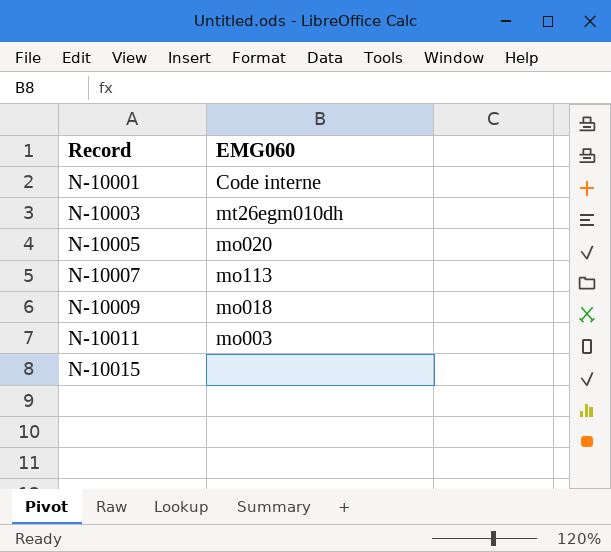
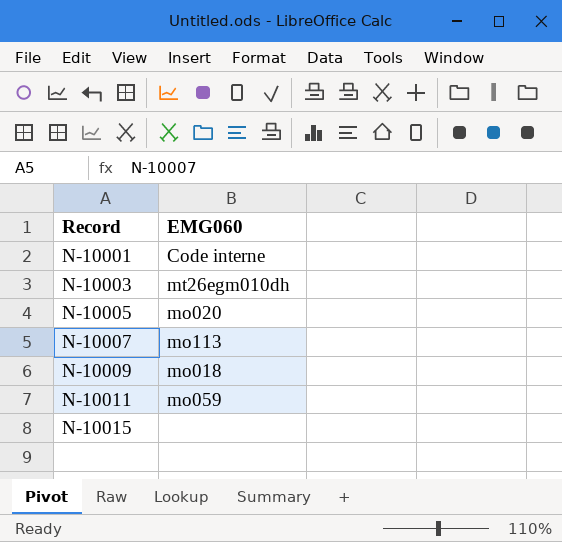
N-10011 | EMG060: mo003 -> mo059

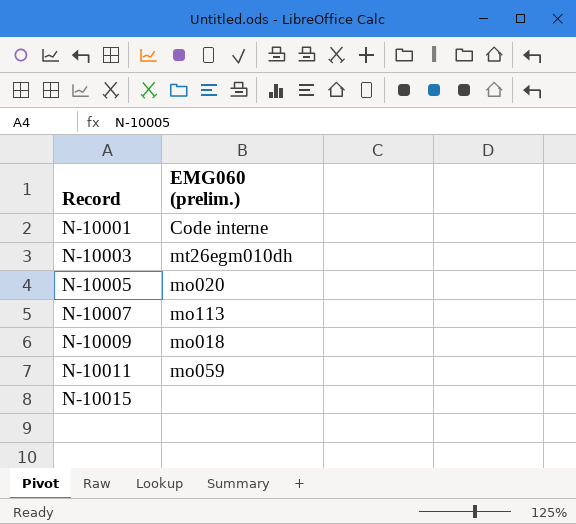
column name: EMG060 -> EMG060 (prelim.)

